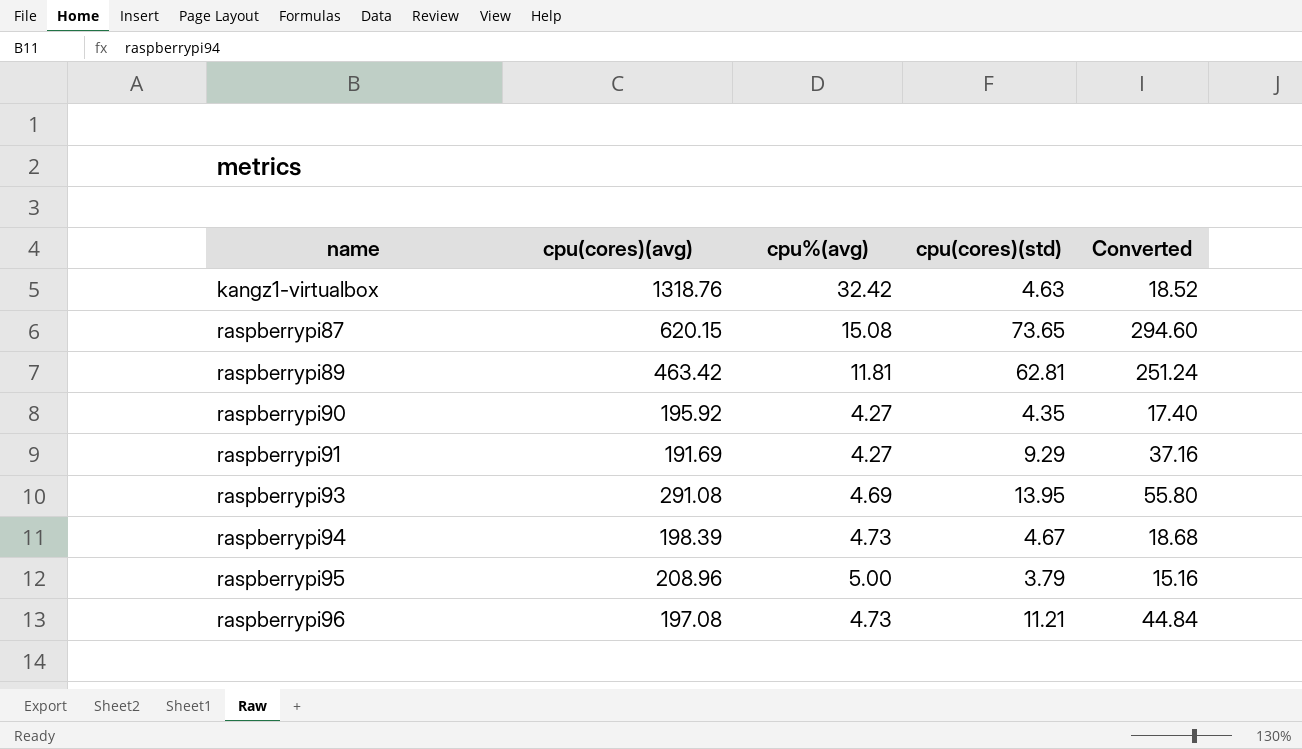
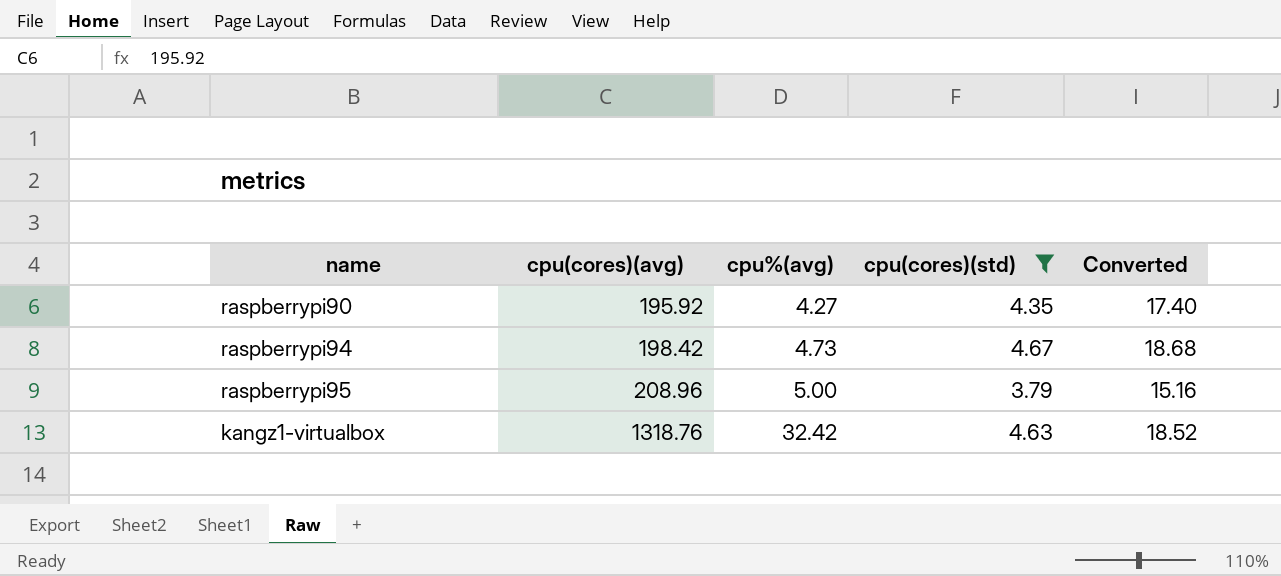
filter: none -> cpu(cores)(std) <= 4.67
row order: name ascending -> cpu(cores)(avg) ascending
raspberrypi94 | cpu(cores)(avg): 198.39 -> 198.42

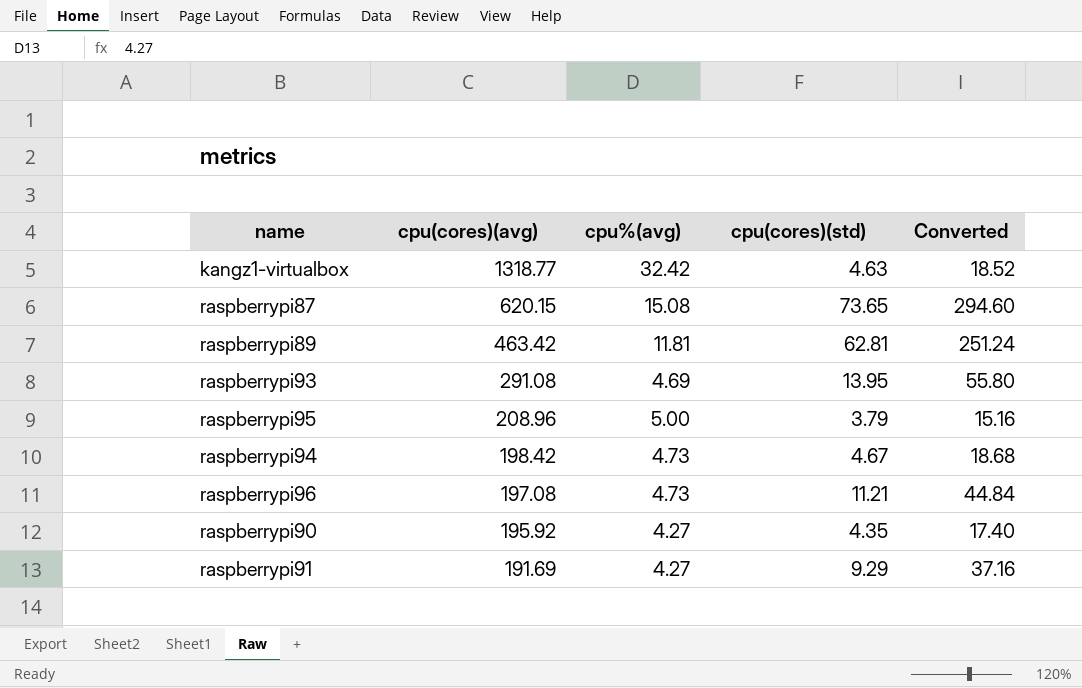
filter: cpu(cores)(std) <= 4.67 -> none
row order: cpu(cores)(avg) ascending -> cpu(cores)(avg) descending
kangz1-virtualbox | cpu(cores)(avg): 1318.76 -> 1318.77

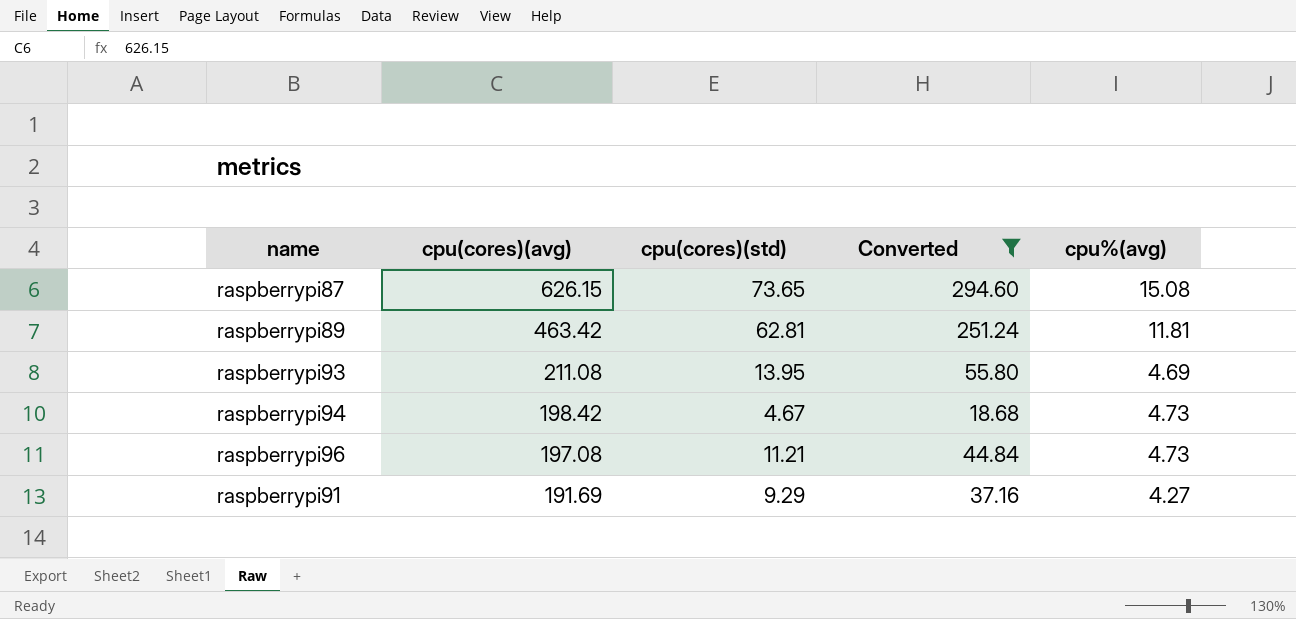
filter: none -> Converted >= 18.68
column cpu%(avg) | position: 3 -> 5
raspberrypi87 | cpu(cores)(avg): 620.15 -> 626.15
raspberrypi93 | cpu(cores)(avg): 291.08 -> 211.08

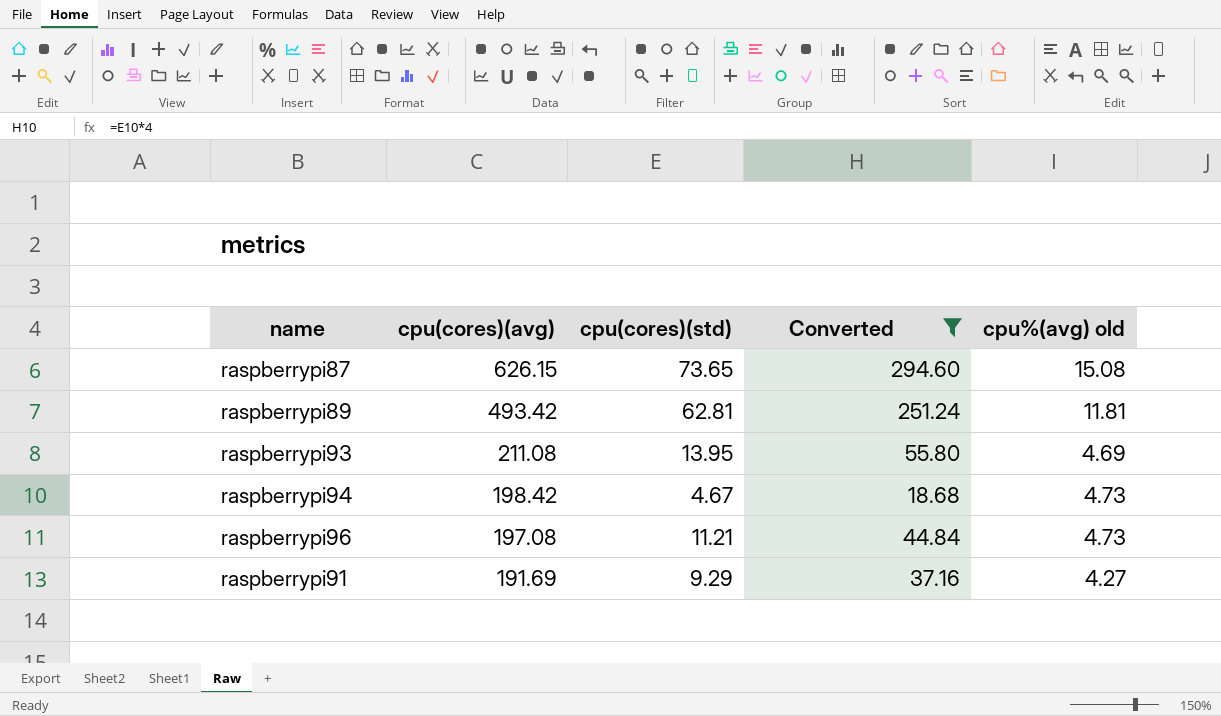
column name: cpu%(avg) -> cpu%(avg) old
raspberrypi89 | cpu(cores)(avg): 463.42 -> 493.42

